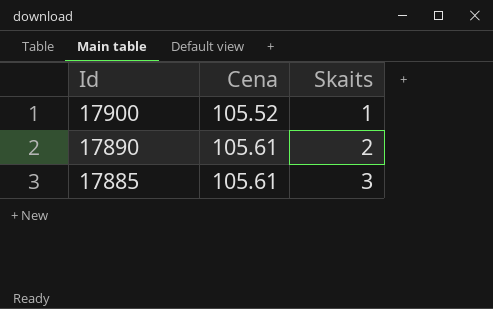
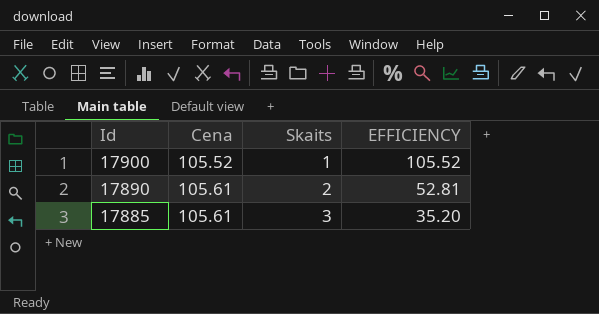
column EFFICIENCY | formula: none -> [Cena] / [Skaits]

